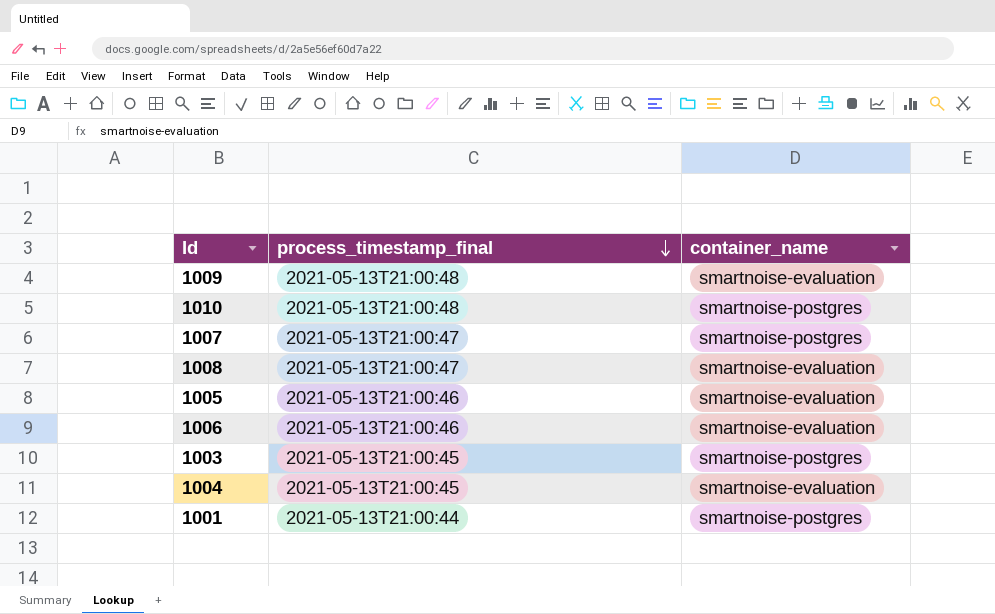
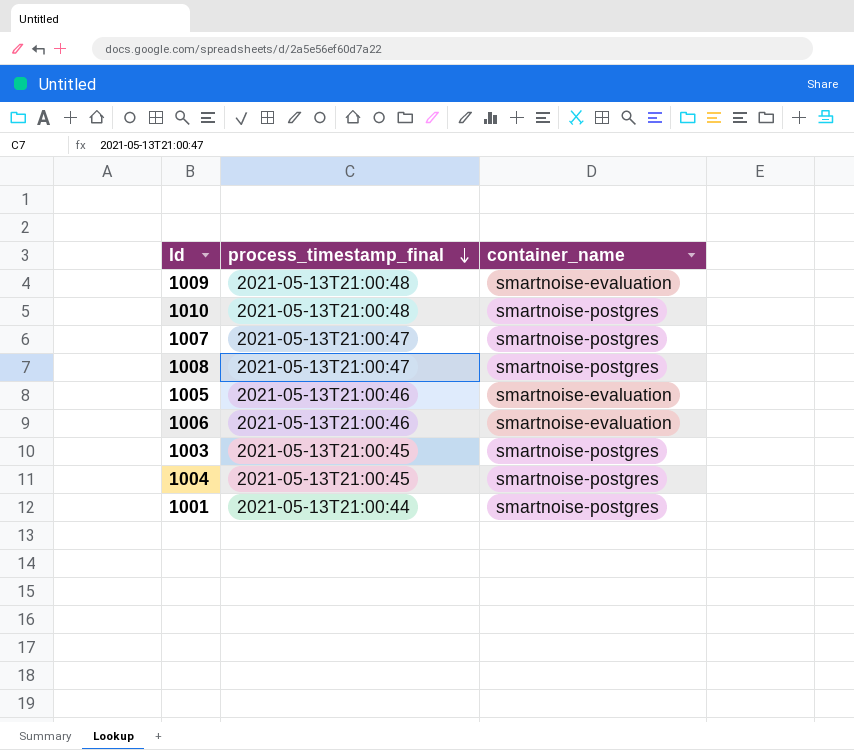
1008 | container_name: smartnoise-evaluation -> smartnoise-postgres
1004 | container_name: smartnoise-evaluation -> smartnoise-postgres

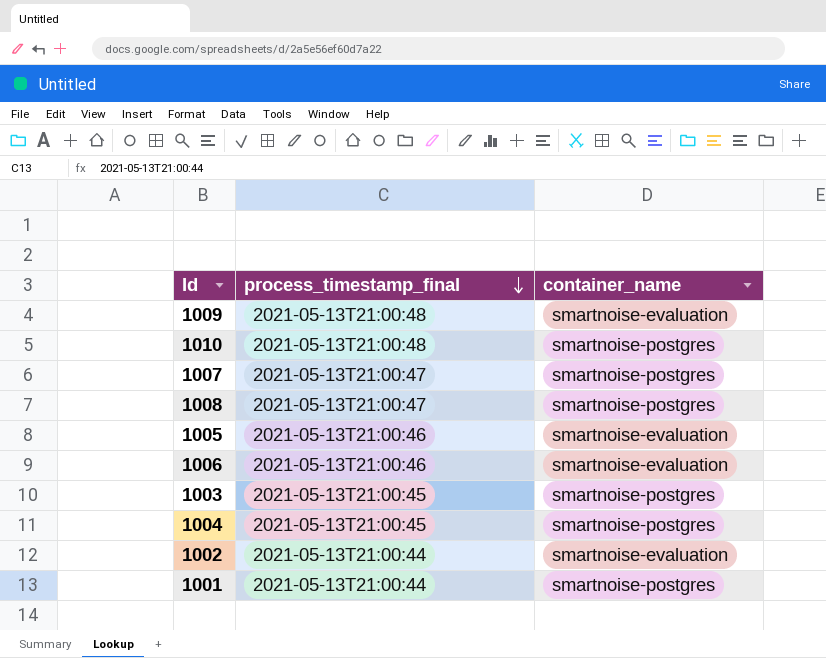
row 1002: none -> 2021-05-13T21:00:44 | smartnoise-evaluation

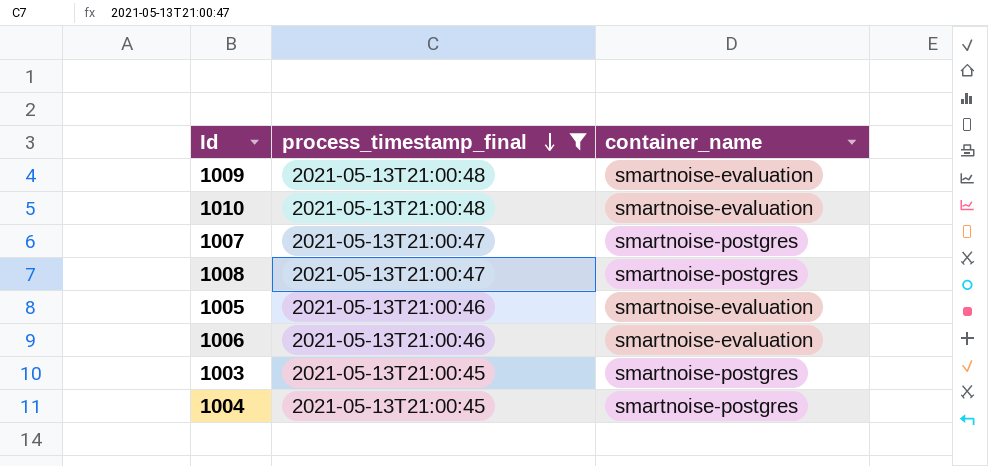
filter: none -> process_timestamp_final != 2021-05-13T21:00:44
1010 | container_name: smartnoise-postgres -> smartnoise-evaluation

